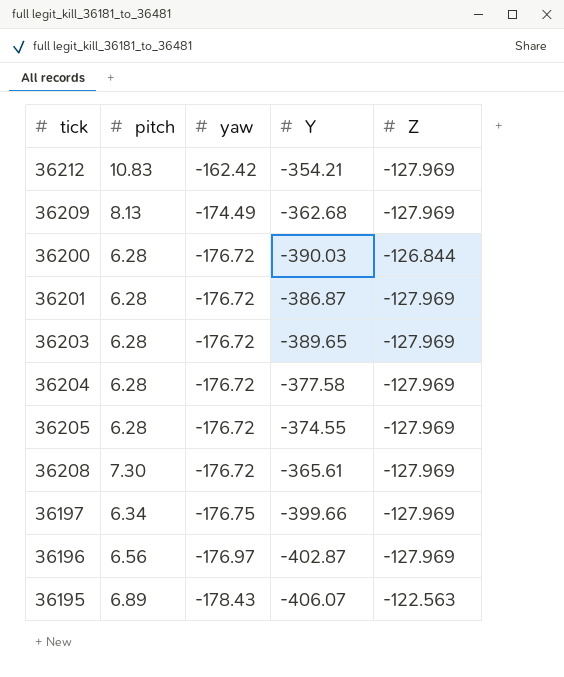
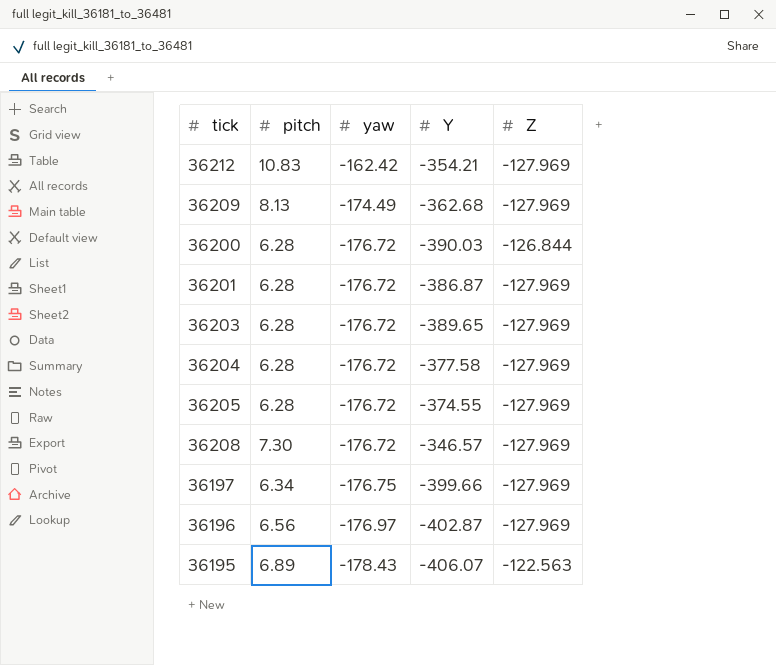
36208 | Y: -365.61 -> -346.57

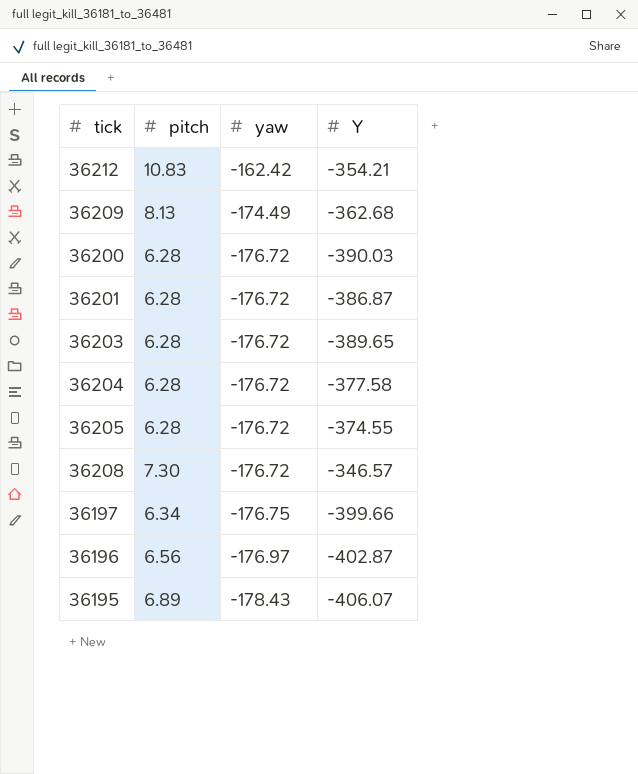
column Z | position: 5 -> none

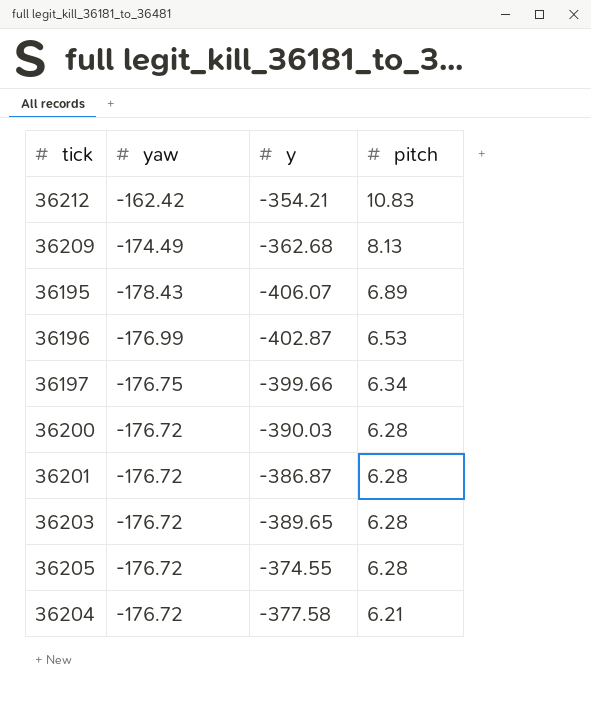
row order: yaw descending -> pitch descending
column name: Y -> y
column pitch | position: 2 -> 4
row 36208: 7.30 | -176.72 | -346.57 -> none
36196 | yaw: -176.97 -> -176.99
36196 | pitch: 6.56 -> 6.53
36204 | pitch: 6.28 -> 6.21

